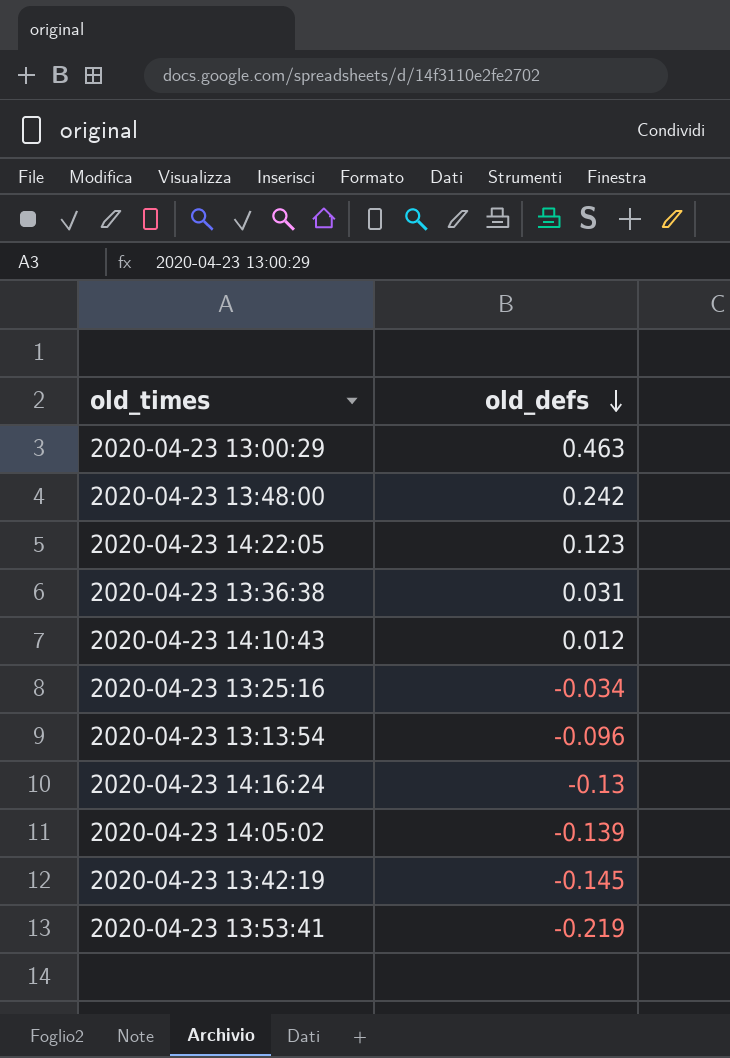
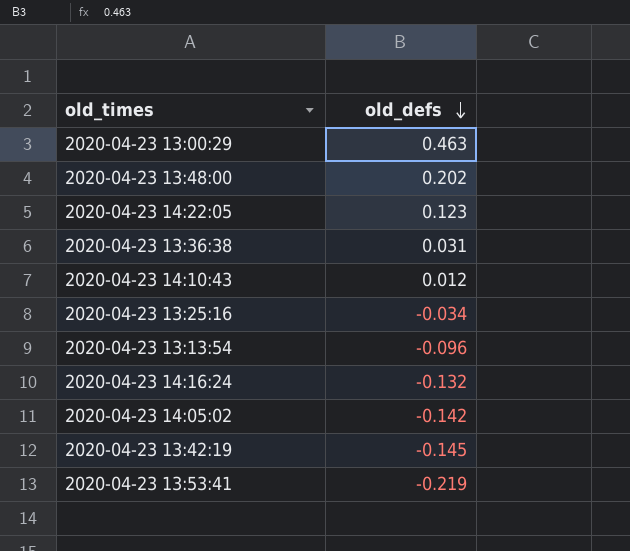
2020-04-23 13:48:00 | old_defs: 0.242 -> 0.202
2020-04-23 14:16:24 | old_defs: -0.13 -> -0.132
2020-04-23 14:05:02 | old_defs: -0.139 -> -0.142

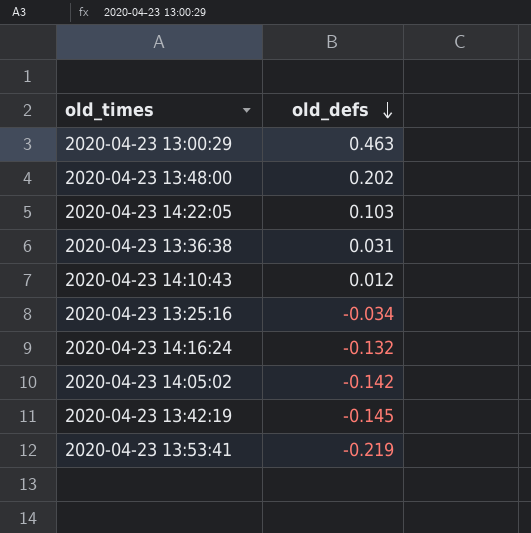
row 2020-04-23 13:13:54: -0.096 -> none
2020-04-23 14:22:05 | old_defs: 0.123 -> 0.103

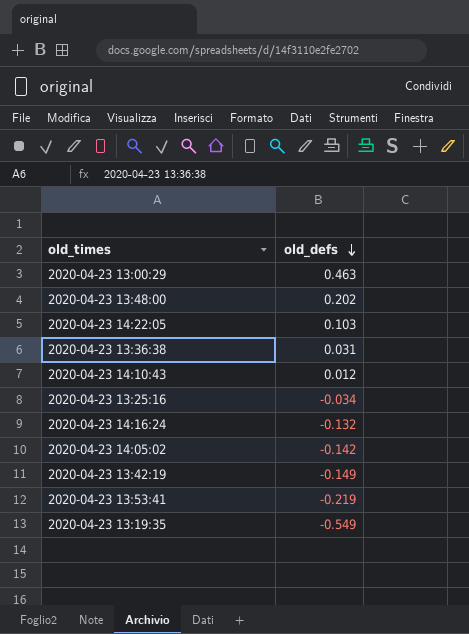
2020-04-23 13:42:19 | old_defs: -0.145 -> -0.149
row 2020-04-23 13:19:35: none -> -0.549

